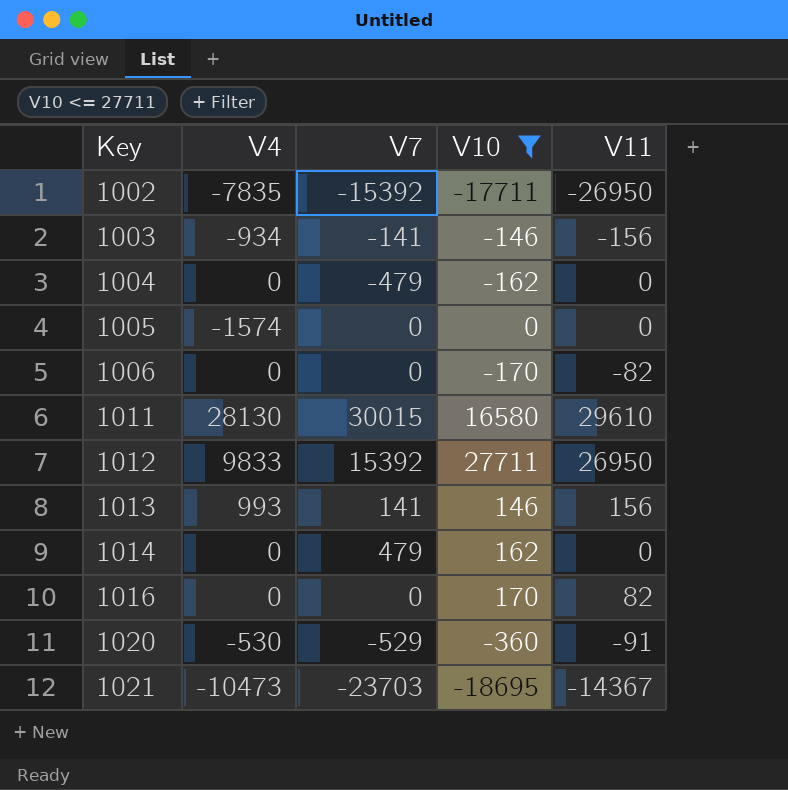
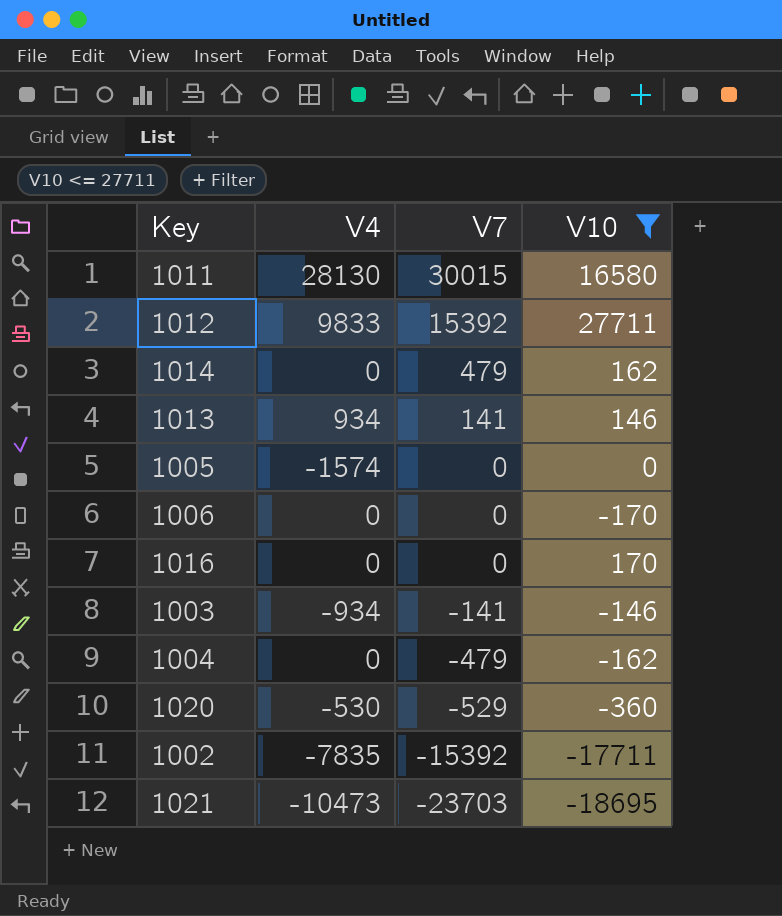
row order: Key ascending -> V7 descending
column V11 | position: 5 -> none
1013 | V4: 993 -> 934

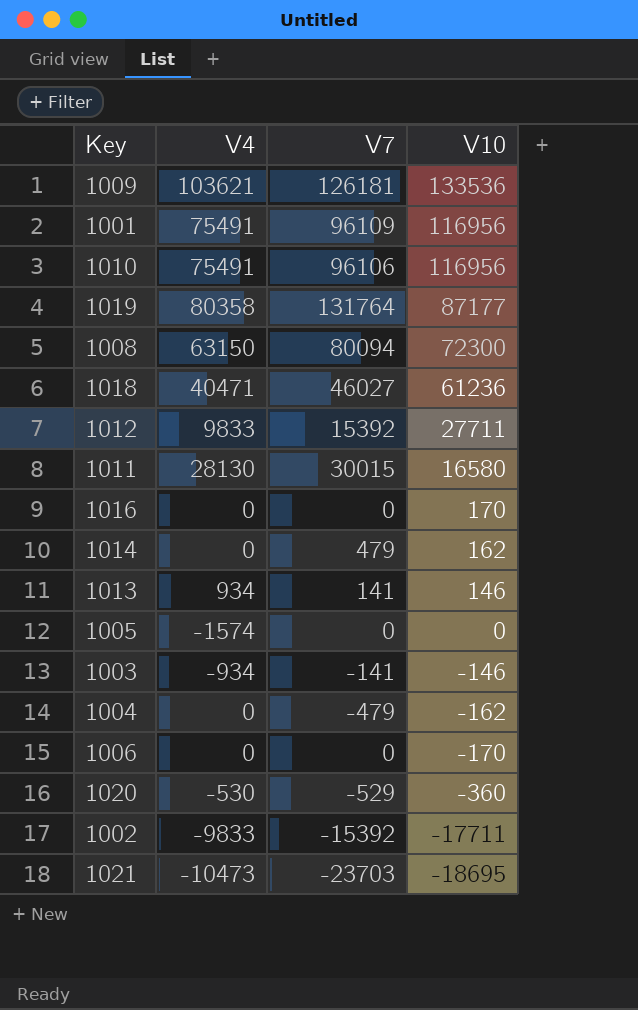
filter: V10 <= 27711 -> none
row order: V7 descending -> V10 descending
1002 | V4: -7835 -> -9833

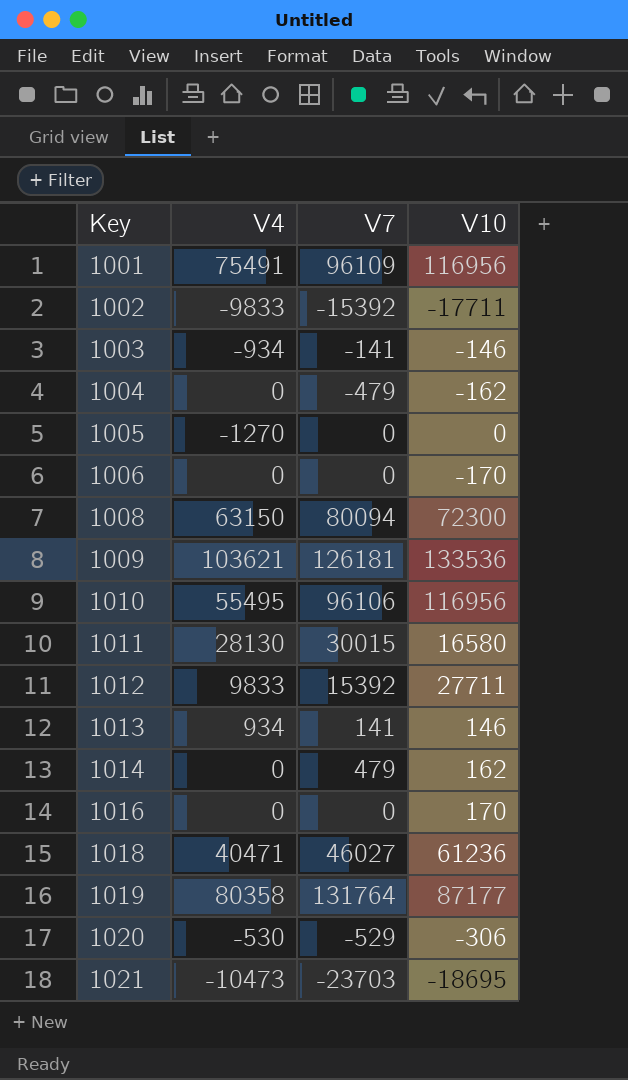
row order: V10 descending -> Key ascending
1005 | V4: -1574 -> -1270
1010 | V4: 75491 -> 55495
1020 | V10: -360 -> -306

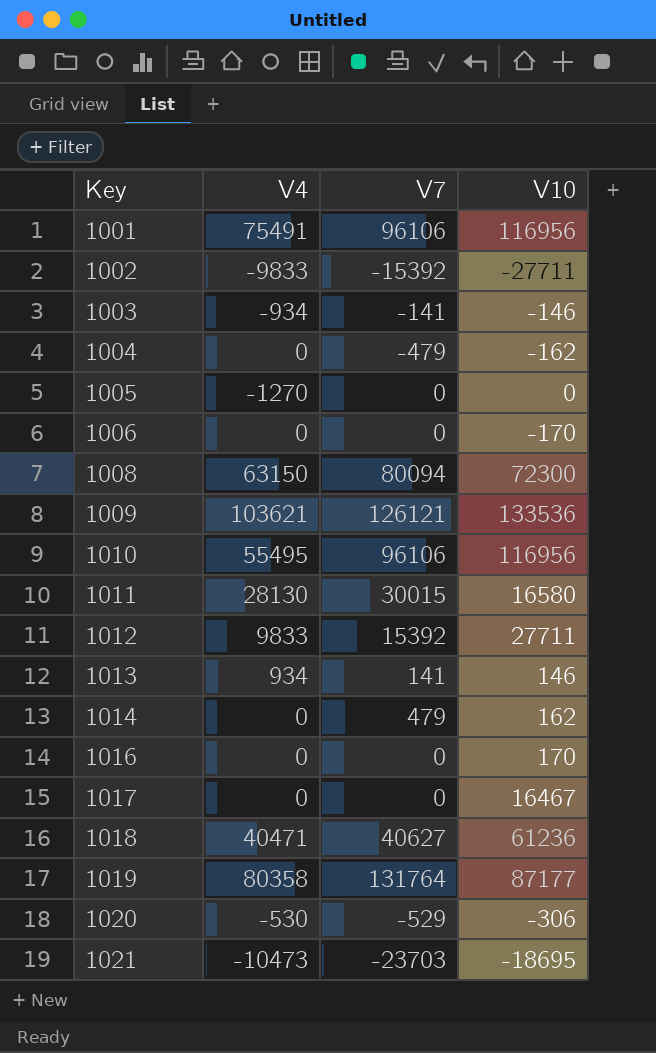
1001 | V7: 96109 -> 96106
1002 | V10: -17711 -> -27711
1009 | V7: 126181 -> 126121
row 1017: none -> 0 | 0 | 16467
1018 | V7: 46027 -> 40627

